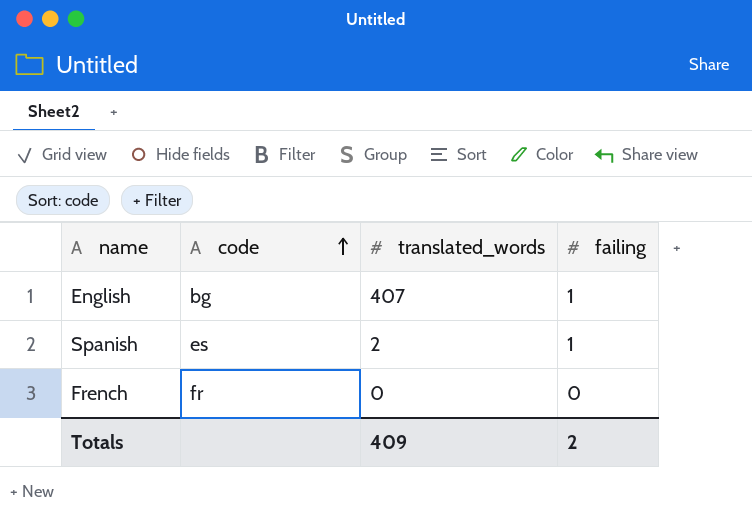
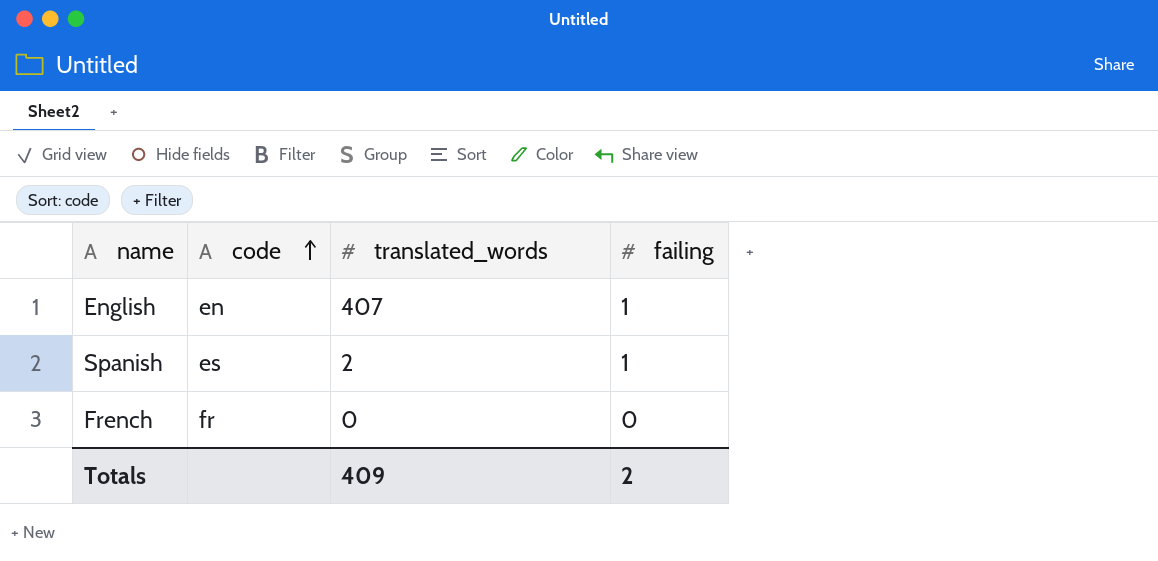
English | code: bg -> en

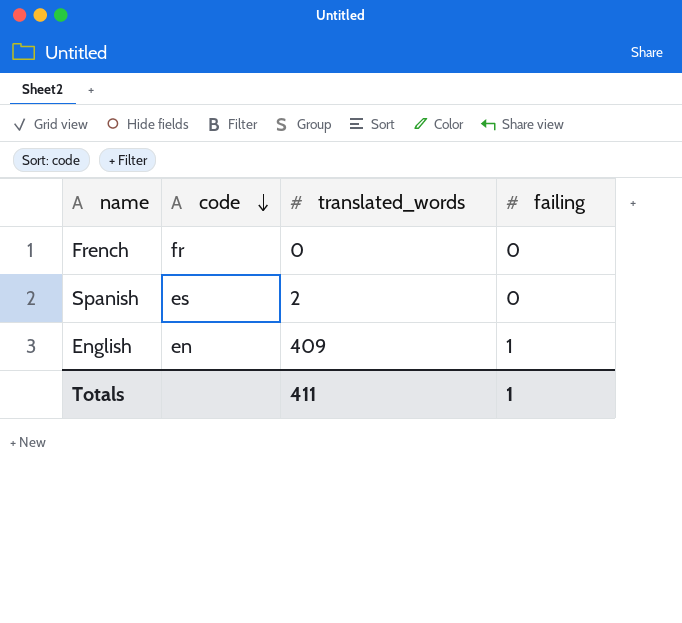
row order: code ascending -> code descending
Spanish | failing: 1 -> 0
English | translated_words: 407 -> 409
Totals | translated_words: 409 -> 411
Totals | failing: 2 -> 1

